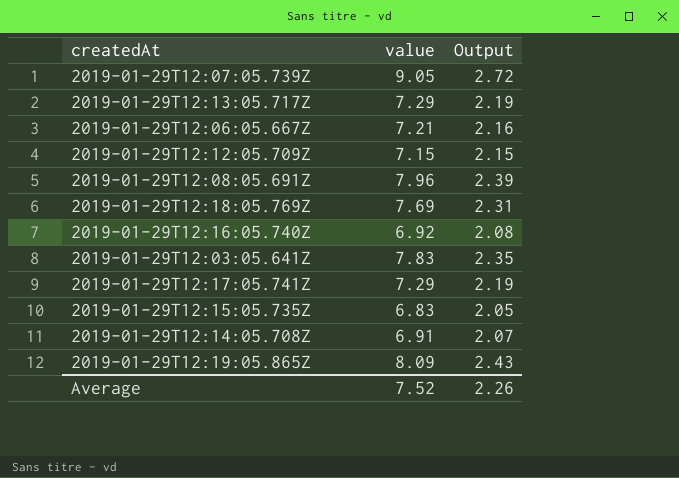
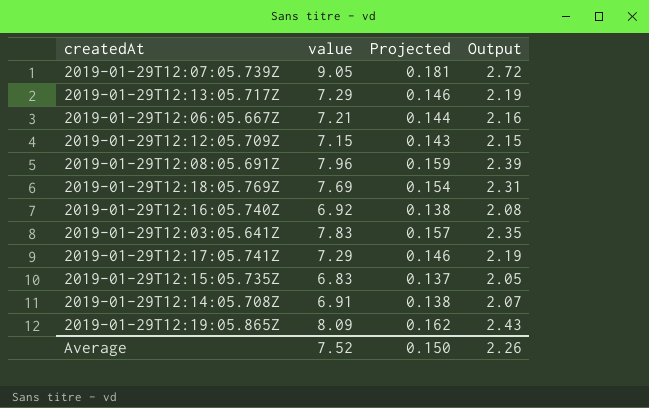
column Projected | formula: none -> [value] * 0.02

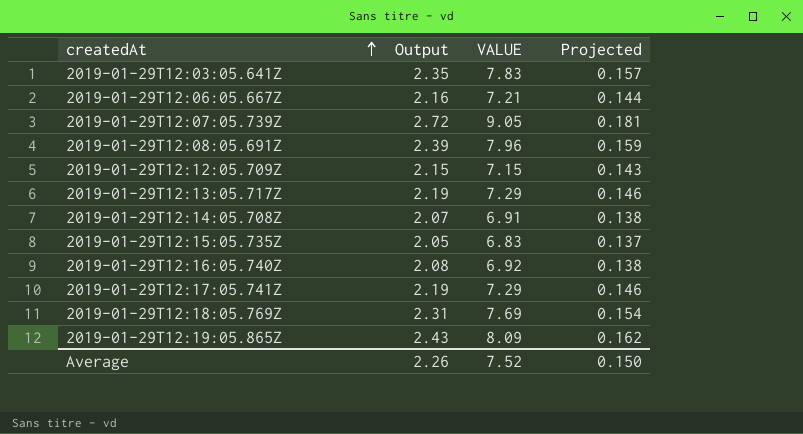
row order: none -> createdAt ascending
column Output | position: 4 -> 2
column name: value -> VALUE

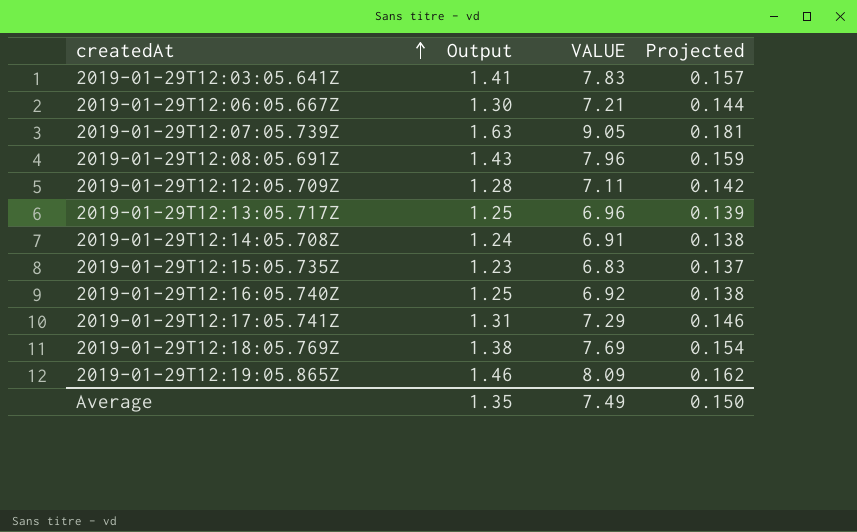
column Output | formula: [VALUE] * 0.3 -> [VALUE] * 0.18
2019-01-29T12:12:05.709Z | VALUE: 7.15 -> 7.11
2019-01-29T12:12:05.709Z | Projected: 0.143 -> 0.142
2019-01-29T12:13:05.717Z | VALUE: 7.29 -> 6.96
2019-01-29T12:13:05.717Z | Projected: 0.146 -> 0.139
Average | Output: 2.26 -> 1.35
Average | VALUE: 7.52 -> 7.49

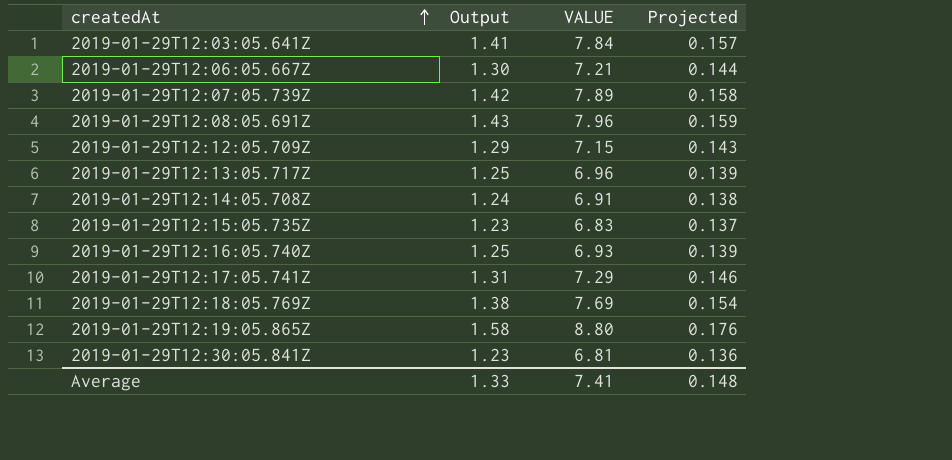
2019-01-29T12:03:05.641Z | VALUE: 7.83 -> 7.84
2019-01-29T12:07:05.739Z | Output: 1.63 -> 1.42
2019-01-29T12:07:05.739Z | VALUE: 9.05 -> 7.89
2019-01-29T12:07:05.739Z | Projected: 0.181 -> 0.158
2019-01-29T12:12:05.709Z | Output: 1.28 -> 1.29
2019-01-29T12:12:05.709Z | VALUE: 7.11 -> 7.15
2019-01-29T12:12:05.709Z | Projected: 0.142 -> 0.143
2019-01-29T12:16:05.740Z | VALUE: 6.92 -> 6.93
2019-01-29T12:16:05.740Z | Projected: 0.138 -> 0.139
2019-01-29T12:19:05.865Z | Output: 1.46 -> 1.58
2019-01-29T12:19:05.865Z | VALUE: 8.09 -> 8.80
2019-01-29T12:19:05.865Z | Projected: 0.162 -> 0.176
row 2019-01-29T12:30:05.841Z: none -> 1.23 | 6.81 | 0.136
Average | Output: 1.35 -> 1.33
Average | VALUE: 7.49 -> 7.41
Average | Projected: 0.150 -> 0.148

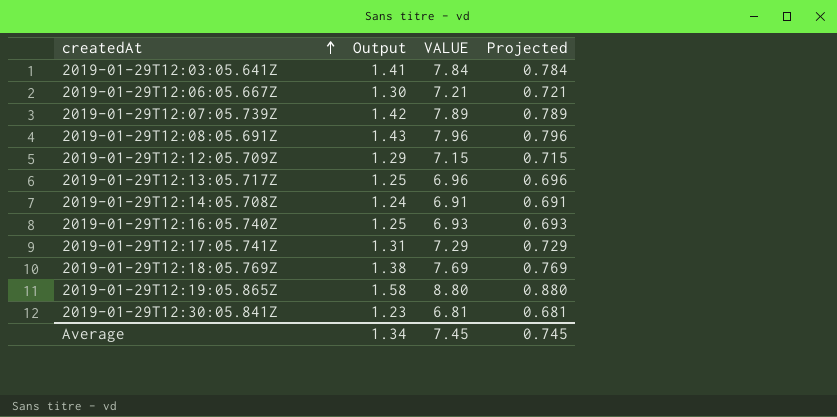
column Projected | formula: [VALUE] * 0.02 -> [VALUE] * 0.1
row 2019-01-29T12:15:05.735Z: 1.23 | 6.83 | 0.137 -> none
Average | Output: 1.33 -> 1.34
Average | VALUE: 7.41 -> 7.45
Average | Projected: 0.148 -> 0.745

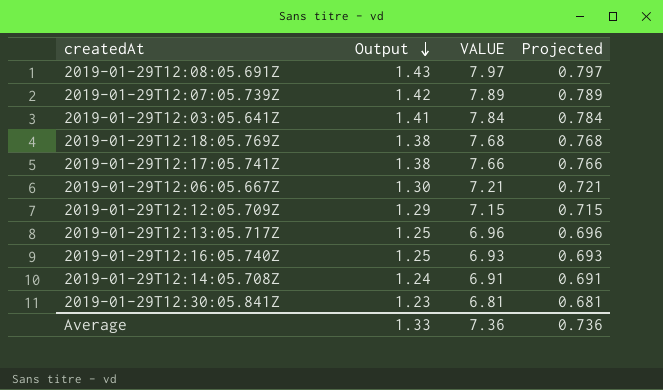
row order: createdAt ascending -> Output descending
row 2019-01-29T12:19:05.865Z: 1.58 | 8.80 | 0.880 -> none
2019-01-29T12:08:05.691Z | VALUE: 7.96 -> 7.97
2019-01-29T12:08:05.691Z | Projected: 0.796 -> 0.797
2019-01-29T12:18:05.769Z | VALUE: 7.69 -> 7.68
2019-01-29T12:18:05.769Z | Projected: 0.769 -> 0.768
2019-01-29T12:17:05.741Z | Output: 1.31 -> 1.38
2019-01-29T12:17:05.741Z | VALUE: 7.29 -> 7.66
2019-01-29T12:17:05.741Z | Projected: 0.729 -> 0.766
Average | Output: 1.34 -> 1.33
Average | VALUE: 7.45 -> 7.36
Average | Projected: 0.745 -> 0.736

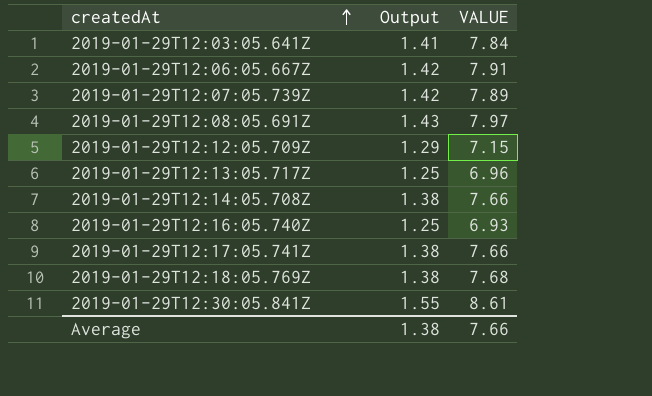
row order: Output descending -> createdAt ascending
column Projected | formula: [VALUE] * 0.1 -> none
2019-01-29T12:06:05.667Z | Output: 1.30 -> 1.42
2019-01-29T12:06:05.667Z | VALUE: 7.21 -> 7.91
2019-01-29T12:14:05.708Z | Output: 1.24 -> 1.38
2019-01-29T12:14:05.708Z | VALUE: 6.91 -> 7.66
2019-01-29T12:30:05.841Z | Output: 1.23 -> 1.55
2019-01-29T12:30:05.841Z | VALUE: 6.81 -> 8.61
Average | Output: 1.33 -> 1.38
Average | VALUE: 7.36 -> 7.66

